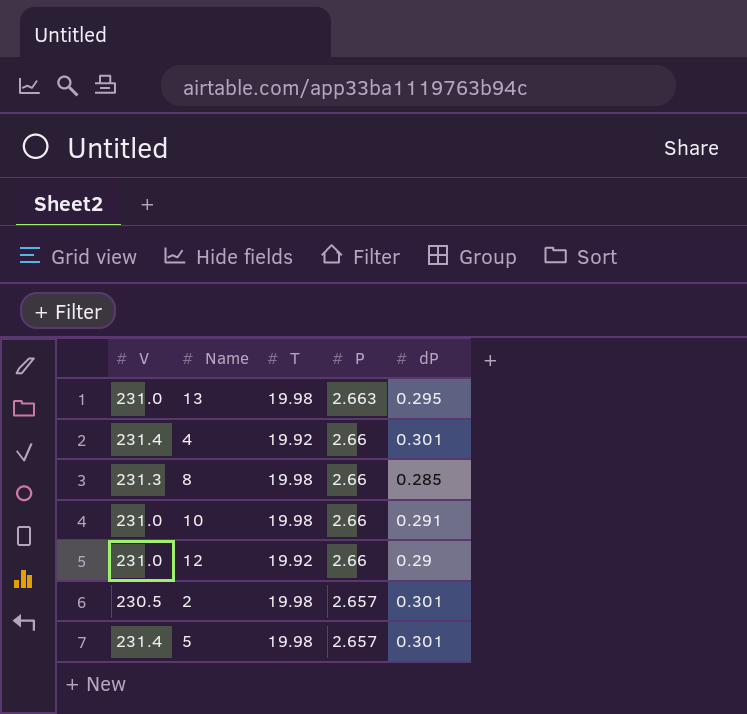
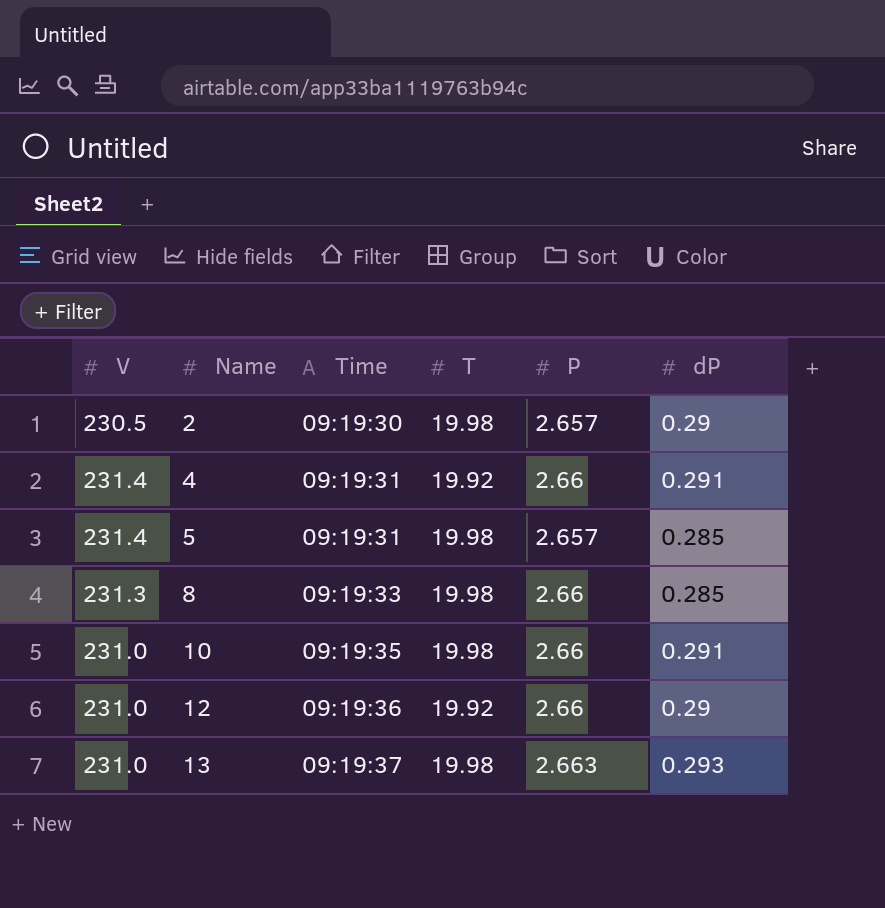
row order: P descending -> Name ascending
column Time | position: none -> 3
2 | dP: 0.301 -> 0.29
4 | dP: 0.301 -> 0.291
5 | dP: 0.301 -> 0.285
13 | dP: 0.295 -> 0.293

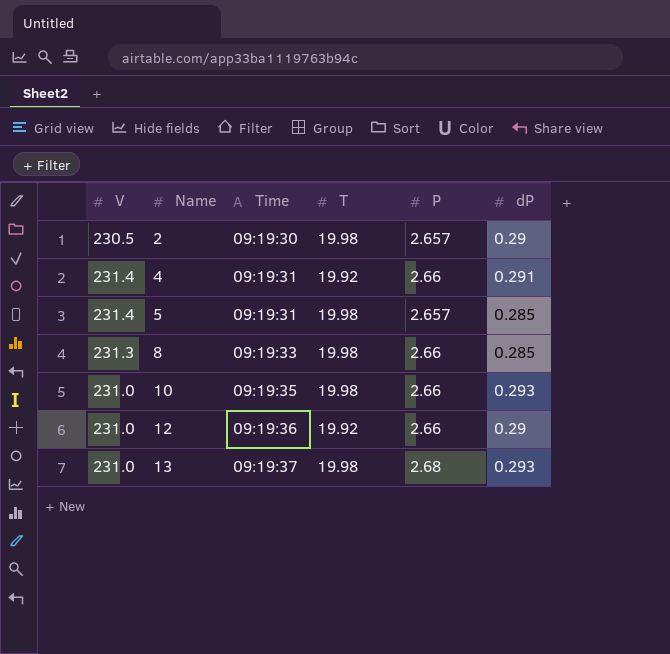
10 | dP: 0.291 -> 0.293
13 | P: 2.663 -> 2.68

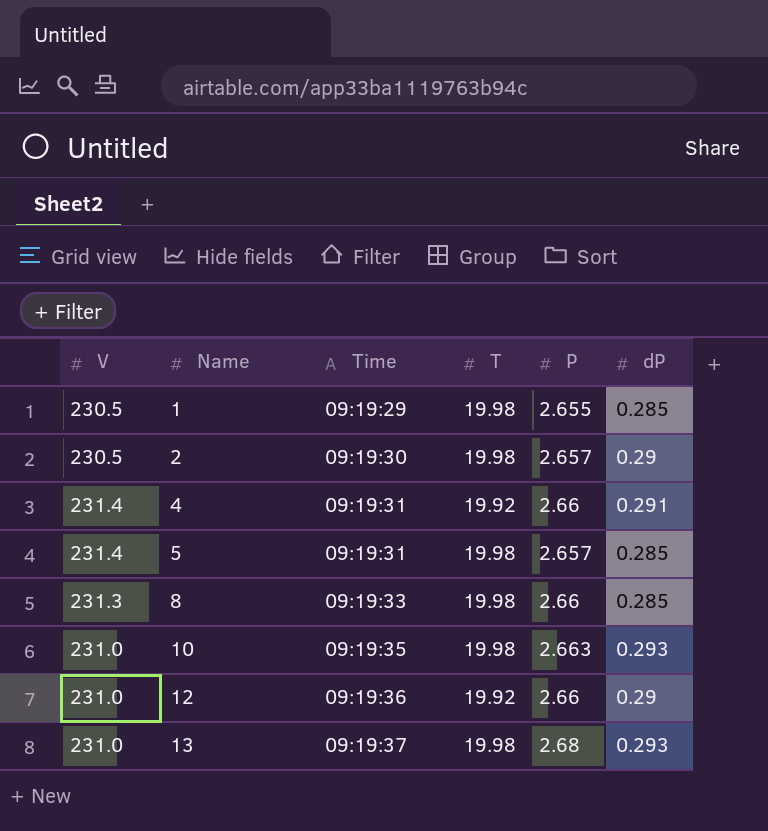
row 1: none -> 230.5 | 09:19:29 | 19.98 | 2.655 | 0.285
10 | P: 2.66 -> 2.663

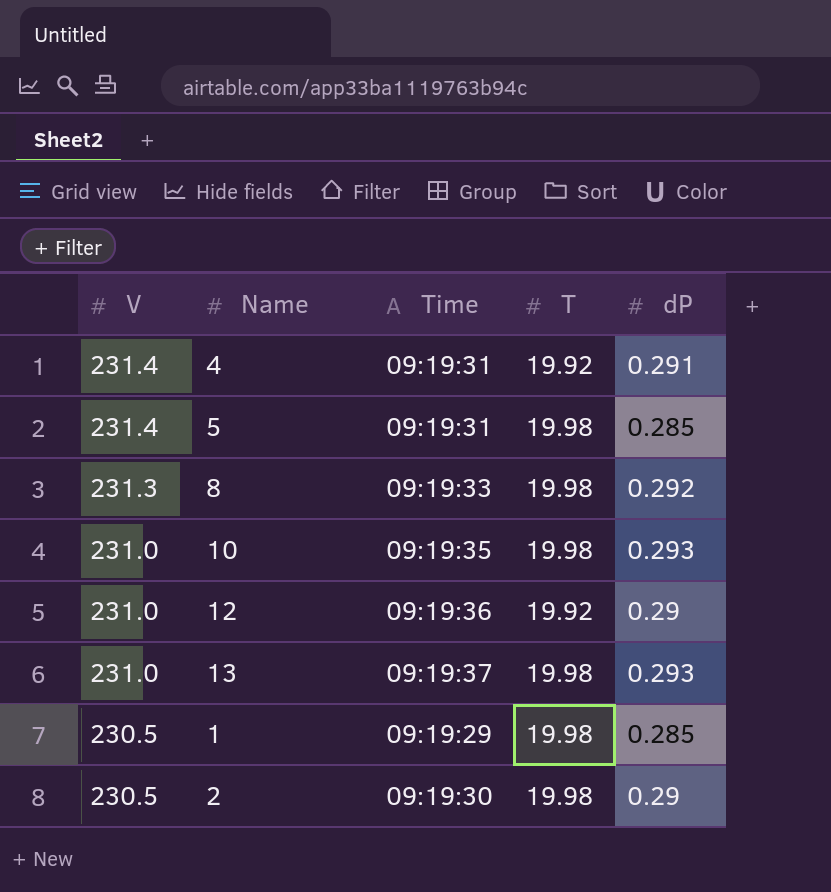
row order: Name ascending -> V descending
column P | position: 5 -> none
8 | dP: 0.285 -> 0.292

